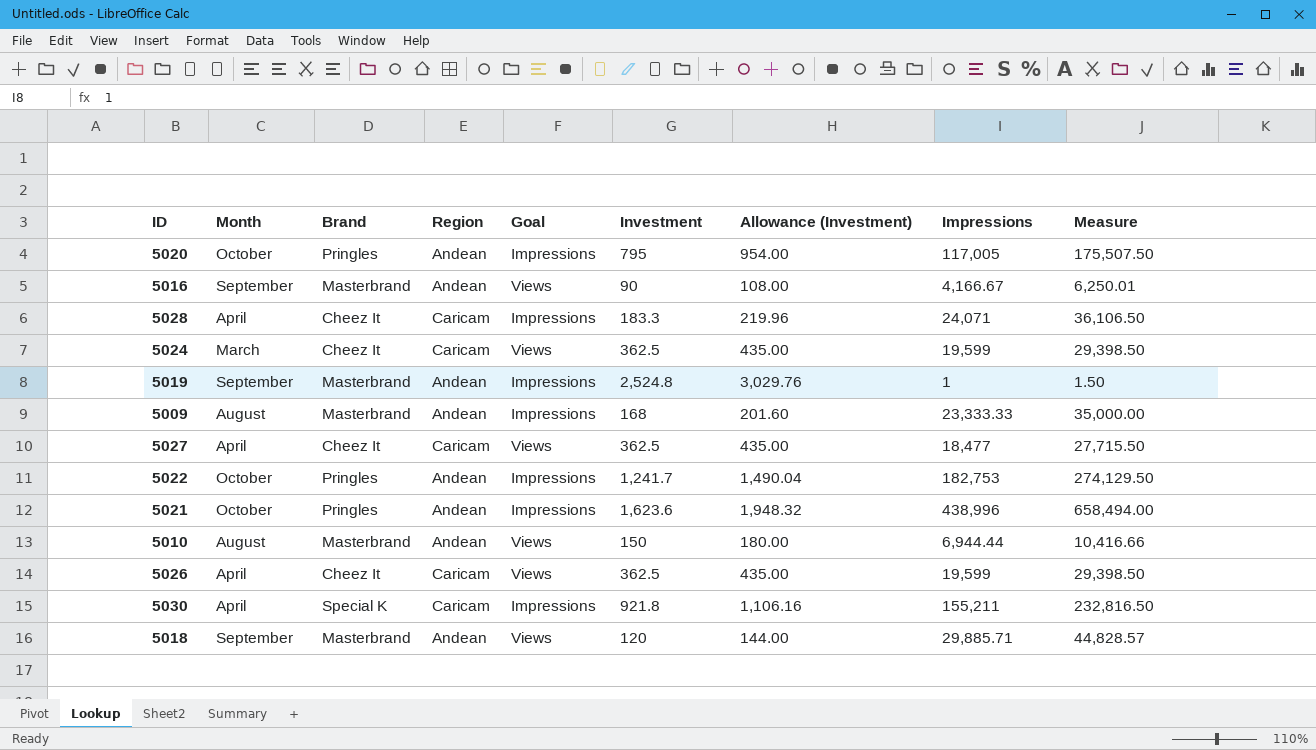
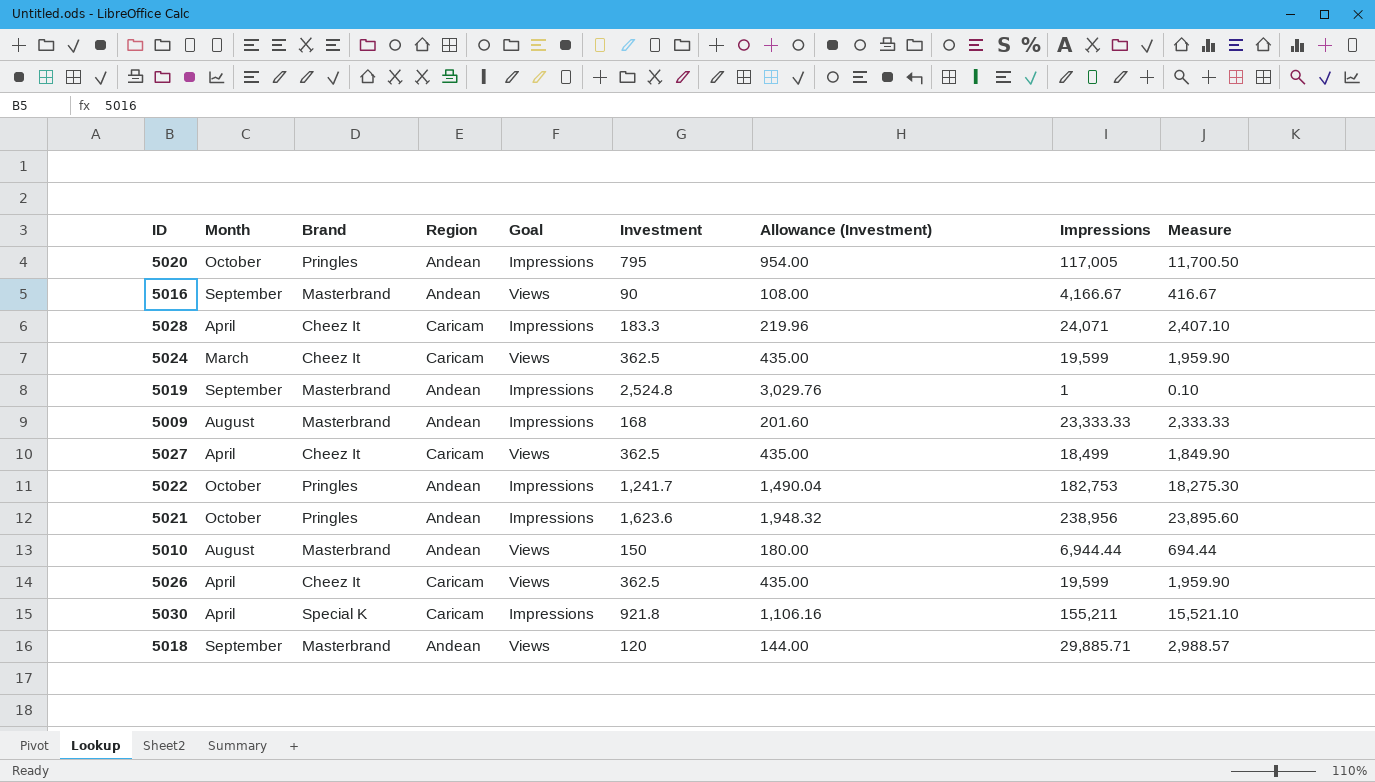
column Measure | formula: [Impressions] * 1.5 -> [Impressions] * 0.1
5027 | Impressions: 18,477 -> 18,499
5021 | Impressions: 438,996 -> 238,956

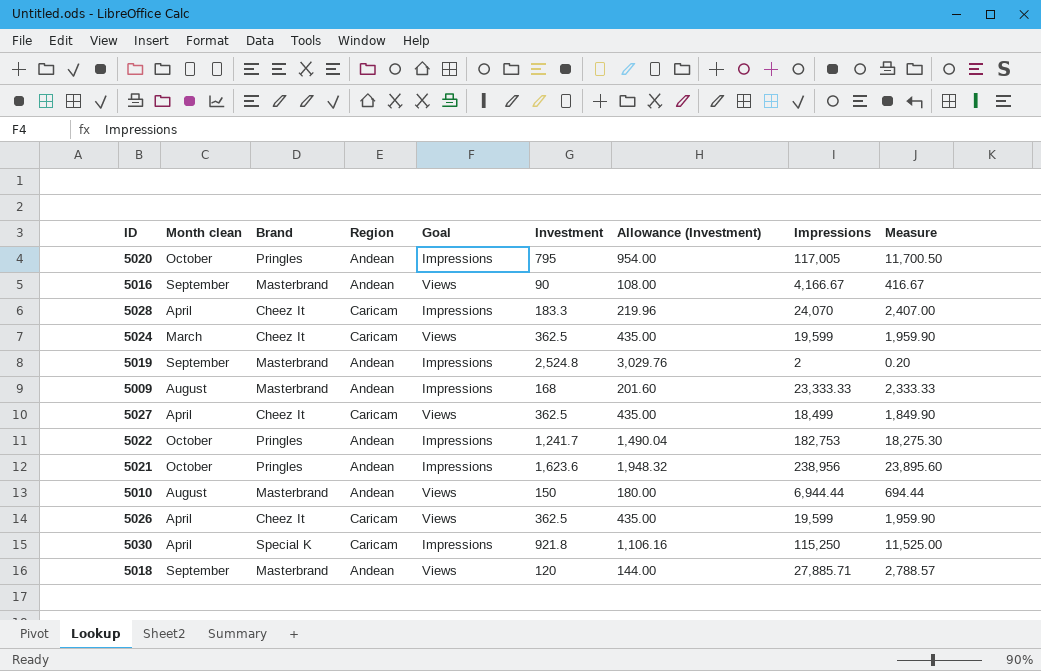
column name: Month -> Month clean
5028 | Impressions: 24,071 -> 24,070
5028 | Measure: 2,407.10 -> 2,407.00
5019 | Impressions: 1 -> 2
5019 | Measure: 0.10 -> 0.20
5030 | Impressions: 155,211 -> 115,250
5030 | Measure: 15,521.10 -> 11,525.00
5018 | Impressions: 29,885.71 -> 27,885.71
5018 | Measure: 2,988.57 -> 2,788.57

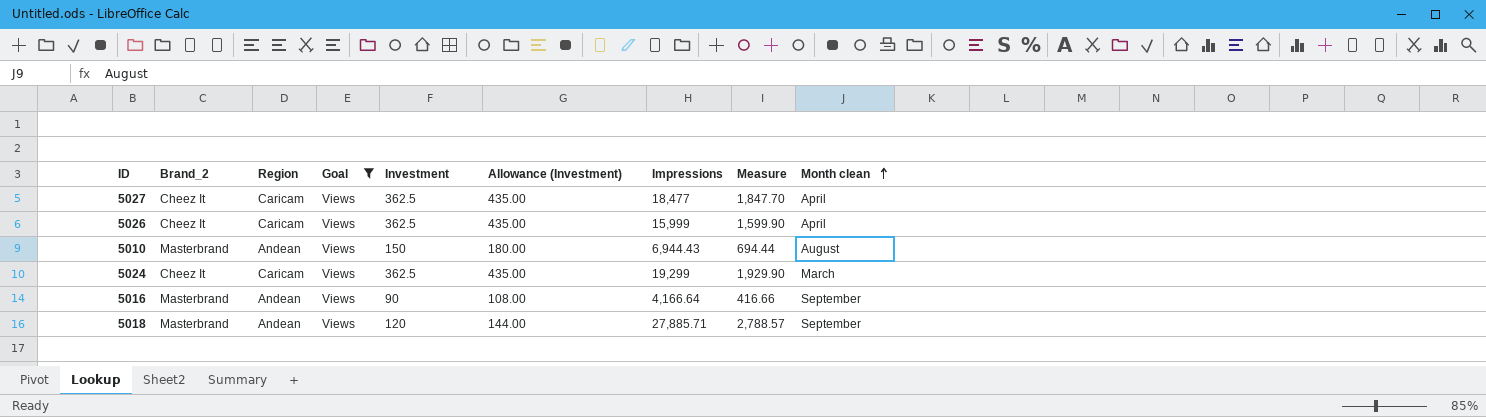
filter: none -> Goal = Views
row order: none -> Month clean ascending
column name: Brand -> Brand_2
column Month clean | position: 2 -> 9
5027 | Impressions: 18,499 -> 18,477
5027 | Measure: 1,849.90 -> 1,847.70
5026 | Impressions: 19,599 -> 15,999
5026 | Measure: 1,959.90 -> 1,599.90
5010 | Impressions: 6,944.44 -> 6,944.43
5024 | Impressions: 19,599 -> 19,299
5024 | Measure: 1,959.90 -> 1,929.90
5016 | Impressions: 4,166.67 -> 4,166.64
5016 | Measure: 416.67 -> 416.66

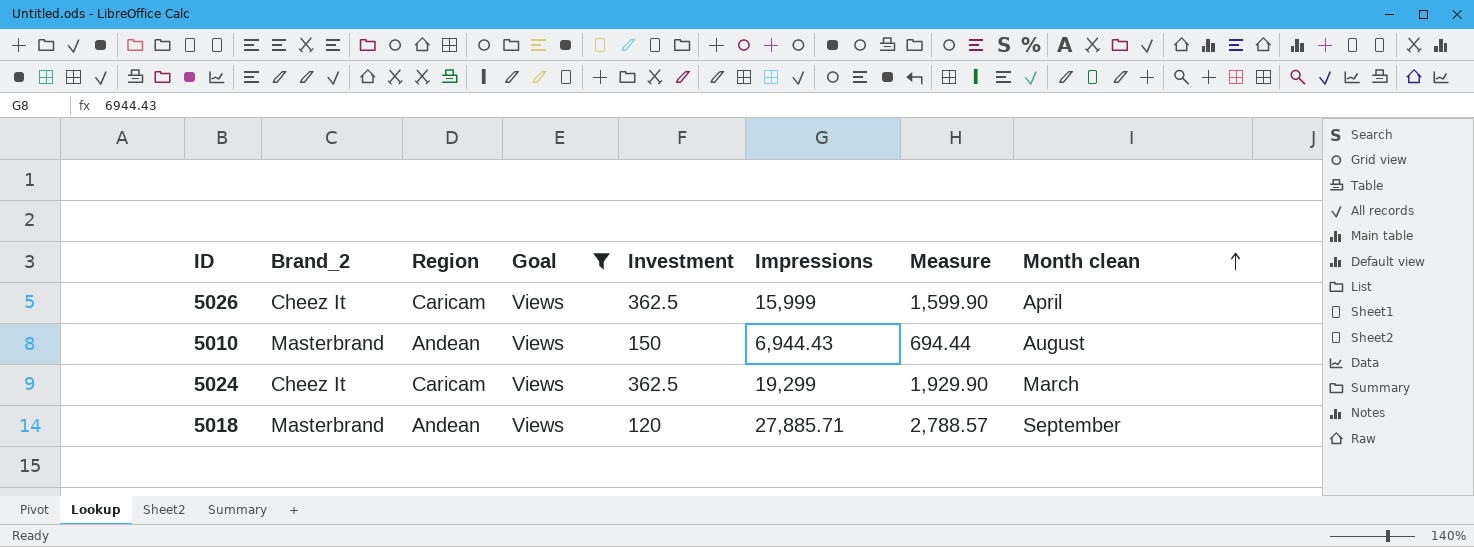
column Allowance (Investment) | formula: [Investment] * 1.2 -> none
row 5027: Cheez It | Caricam | Views | 362.5 | 435.00 | 18,477 | 1,847.70 | April -> none
row 5016: Masterbrand | Andean | Views | 90 | 108.00 | 4,166.64 | 416.66 | September -> none

